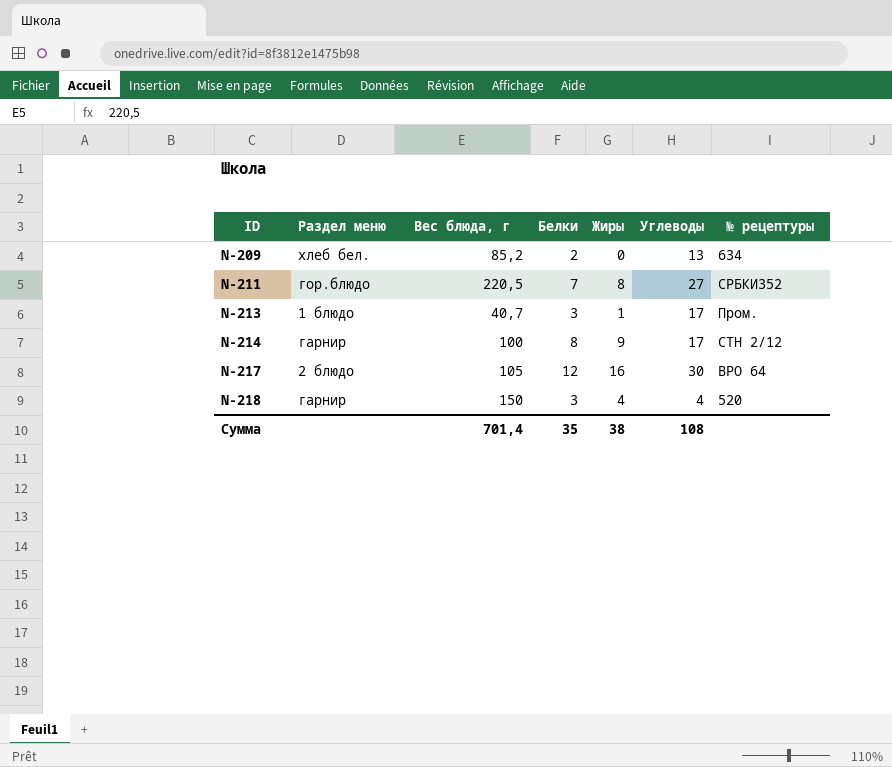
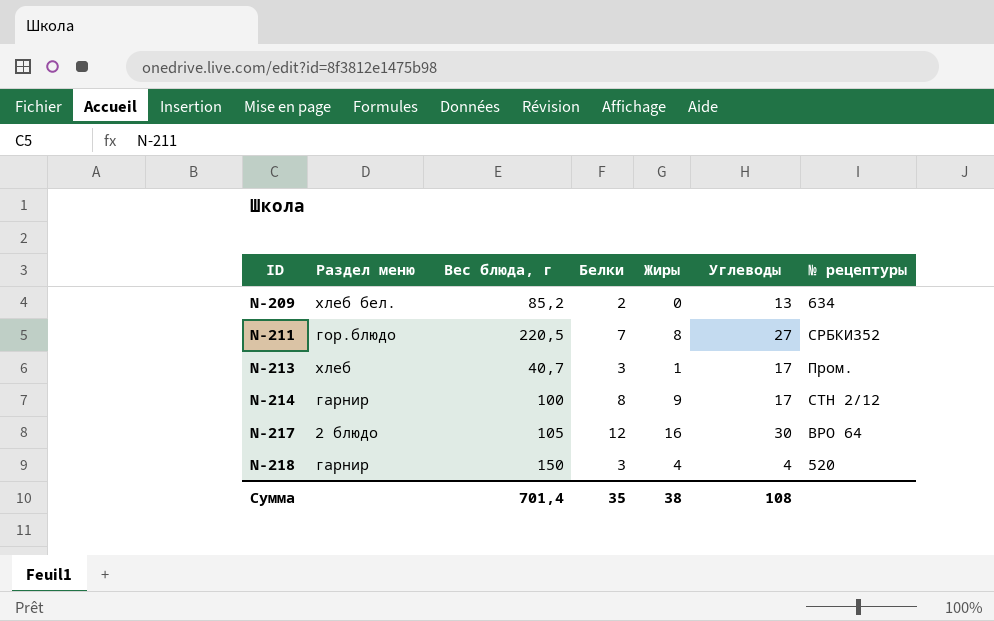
N-213 | Раздел меню: 1 блюдо -> хлеб

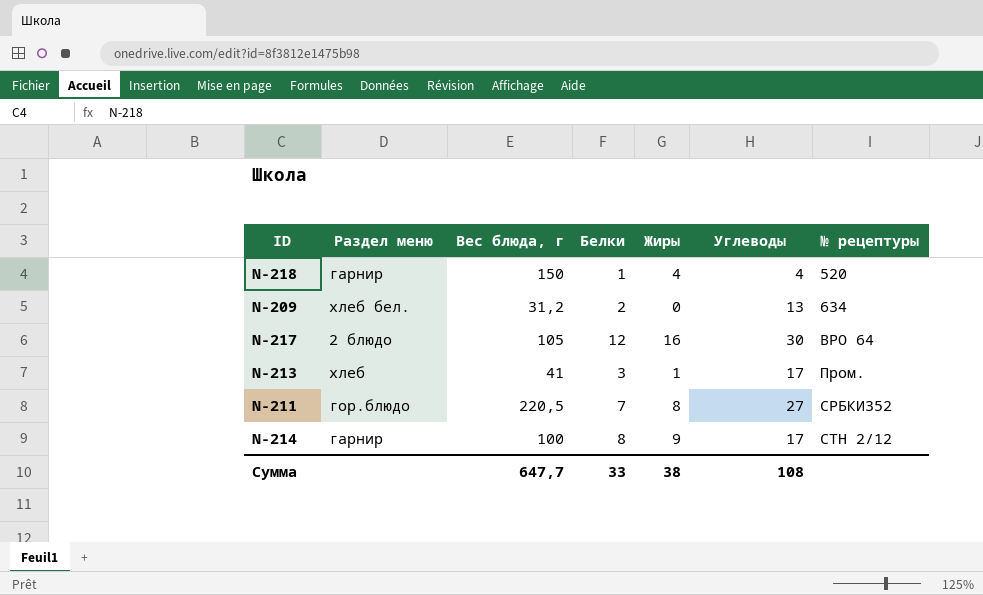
row order: ID ascending -> № рецептуры ascending
N-218 | Белки: 3 -> 1
N-209 | Вес блюда, г: 85,2 -> 31,2
N-213 | Вес блюда, г: 40,7 -> 41
Сумма | Вес блюда, г: 701,4 -> 647,7
Сумма | Белки: 35 -> 33

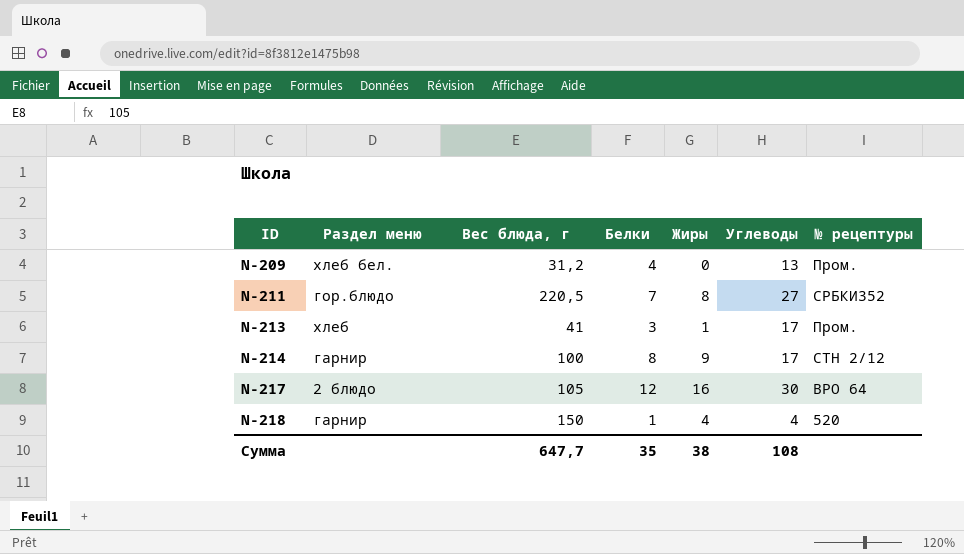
row order: № рецептуры ascending -> ID ascending
N-209 | Белки: 2 -> 4
N-209 | № рецептуры: 634 -> Пром.
Сумма | Белки: 33 -> 35

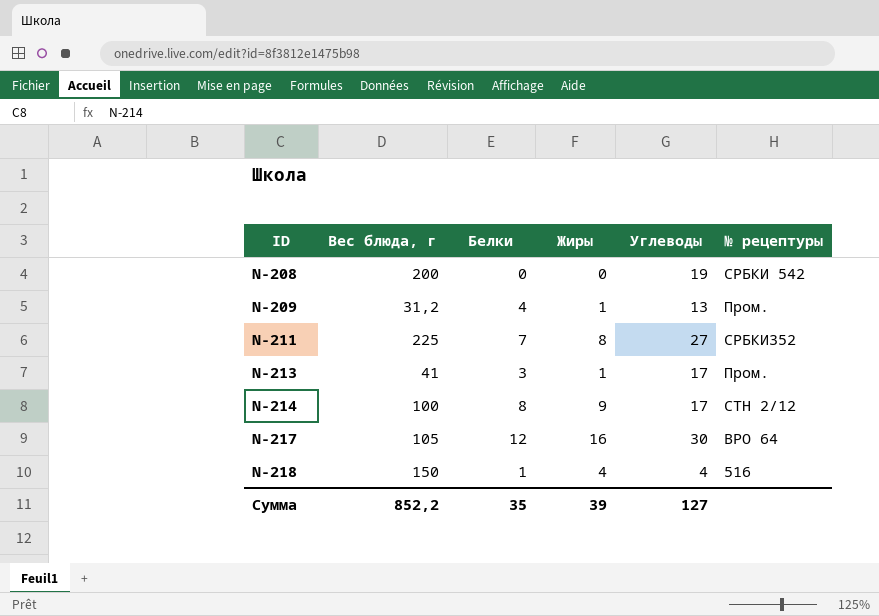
column Раздел меню | position: 2 -> none
row N-208: none -> 200 | 0 | 0 | 19 | СРБКИ 542
N-209 | Жиры: 0 -> 1
N-211 | Вес блюда, г: 220,5 -> 225
N-218 | № рецептуры: 520 -> 516
Сумма | Вес блюда, г: 647,7 -> 852,2
Сумма | Жиры: 38 -> 39
Сумма | Углеводы: 108 -> 127

